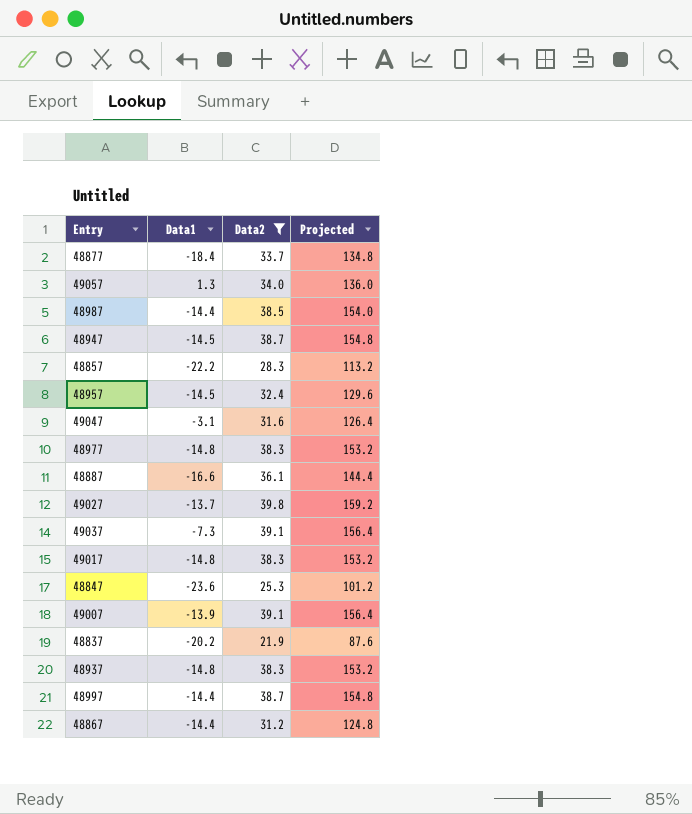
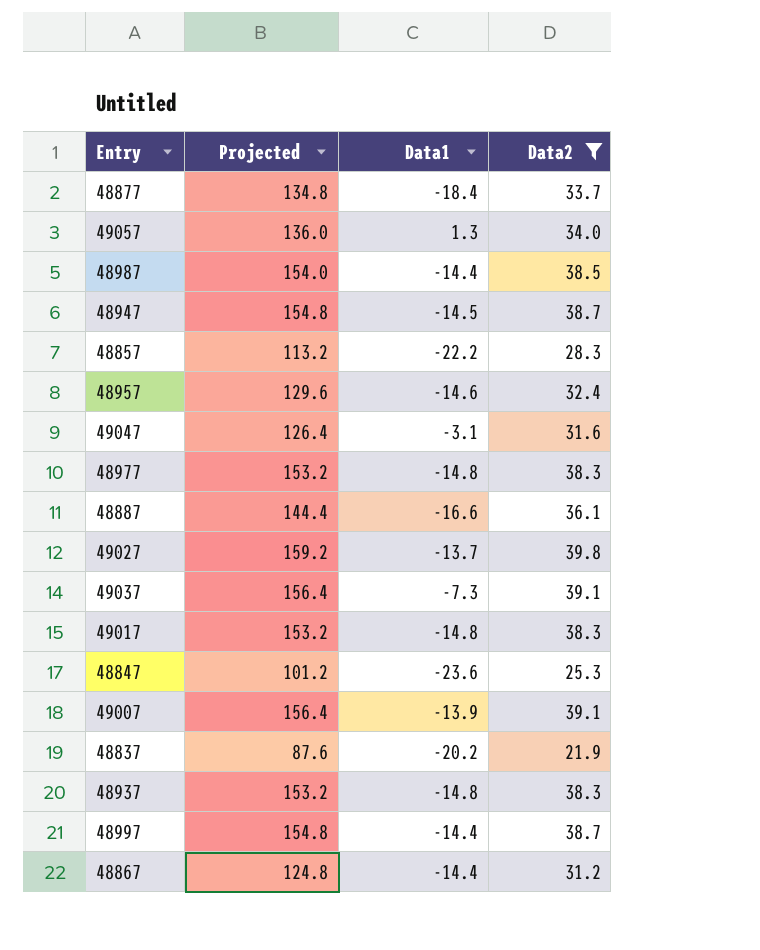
column Projected | position: 4 -> 2
48957 | Data1: -14.5 -> -14.6

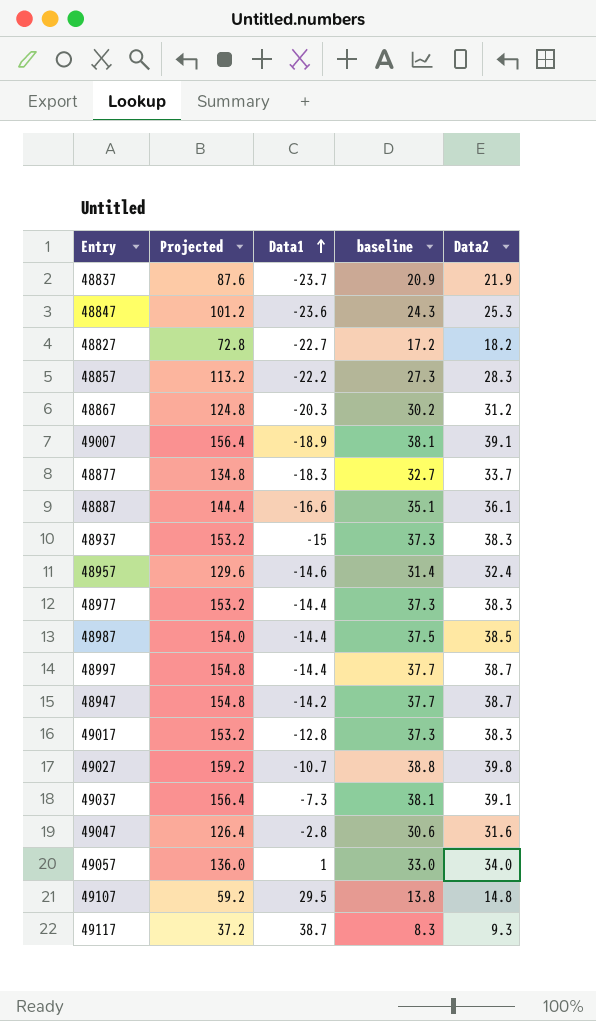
filter: Data2 >= 21.9 -> none
row order: none -> Data1 ascending
column baseline | formula: none -> [Data2] - 1
48837 | Data1: -20.2 -> -23.7
48867 | Data1: -14.4 -> -20.3
49007 | Data1: -13.9 -> -18.9
48877 | Data1: -18.4 -> -18.3
48937 | Data1: -14.8 -> -15
48977 | Data1: -14.8 -> -14.4
48947 | Data1: -14.5 -> -14.2
49017 | Data1: -14.8 -> -12.8
49027 | Data1: -13.7 -> -10.7
49047 | Data1: -3.1 -> -2.8
49057 | Data1: 1.3 -> 1

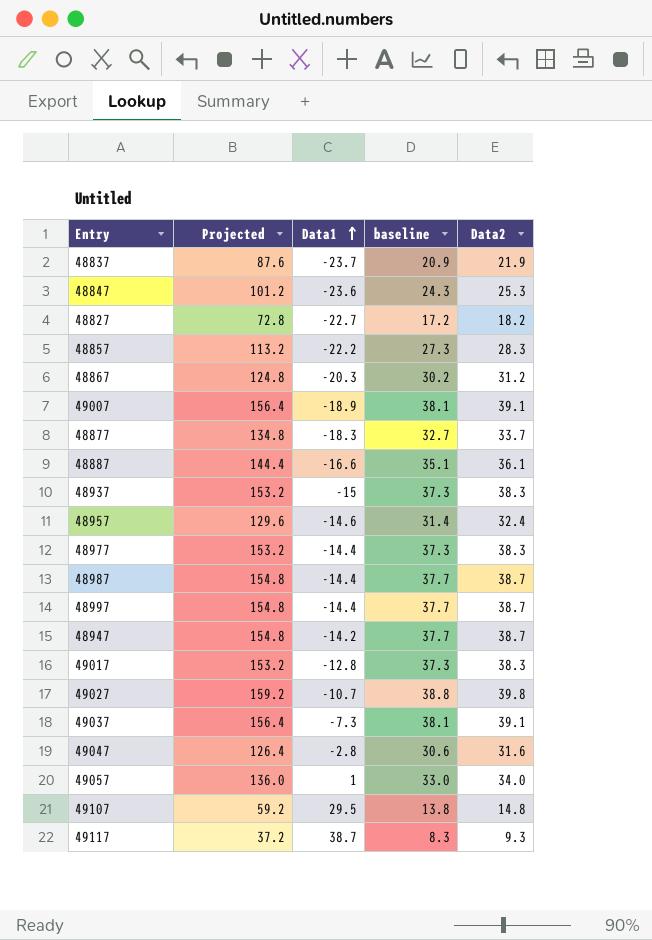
48987 | Projected: 154.0 -> 154.8
48987 | baseline: 37.5 -> 37.7
48987 | Data2: 38.5 -> 38.7

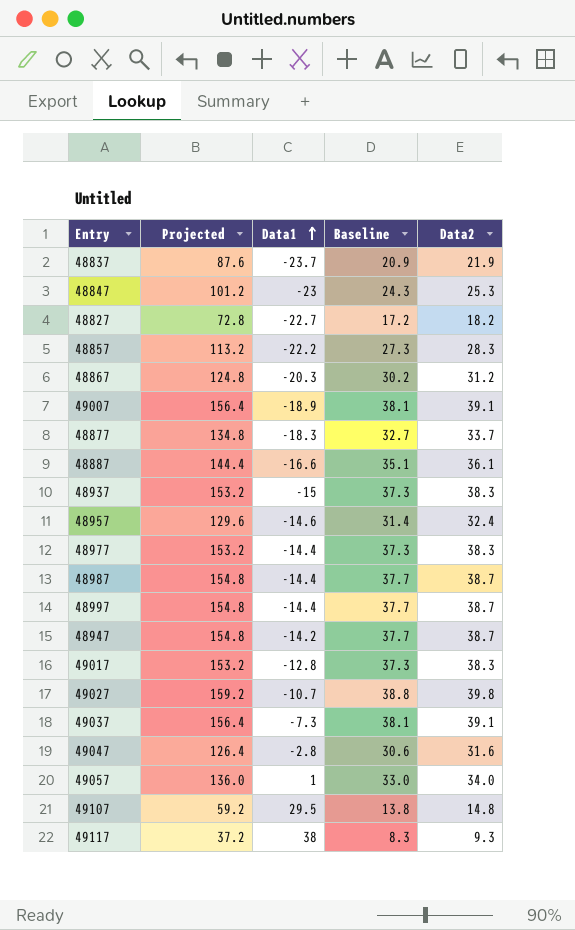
column name: baseline -> Baseline
48847 | Data1: -23.6 -> -23
49117 | Data1: 38.7 -> 38

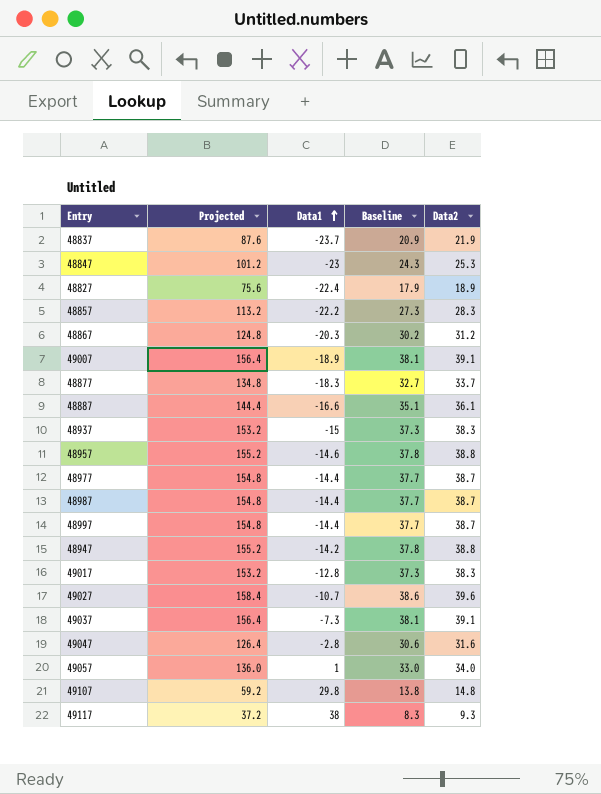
48827 | Projected: 72.8 -> 75.6
48827 | Data1: -22.7 -> -22.4
48827 | Baseline: 17.2 -> 17.9
48827 | Data2: 18.2 -> 18.9
48957 | Projected: 129.6 -> 155.2
48957 | Baseline: 31.4 -> 37.8
48957 | Data2: 32.4 -> 38.8
48977 | Projected: 153.2 -> 154.8
48977 | Baseline: 37.3 -> 37.7
48977 | Data2: 38.3 -> 38.7
48947 | Projected: 154.8 -> 155.2
48947 | Baseline: 37.7 -> 37.8
48947 | Data2: 38.7 -> 38.8
49027 | Projected: 159.2 -> 158.4
49027 | Baseline: 38.8 -> 38.6
49027 | Data2: 39.8 -> 39.6
49107 | Data1: 29.5 -> 29.8

